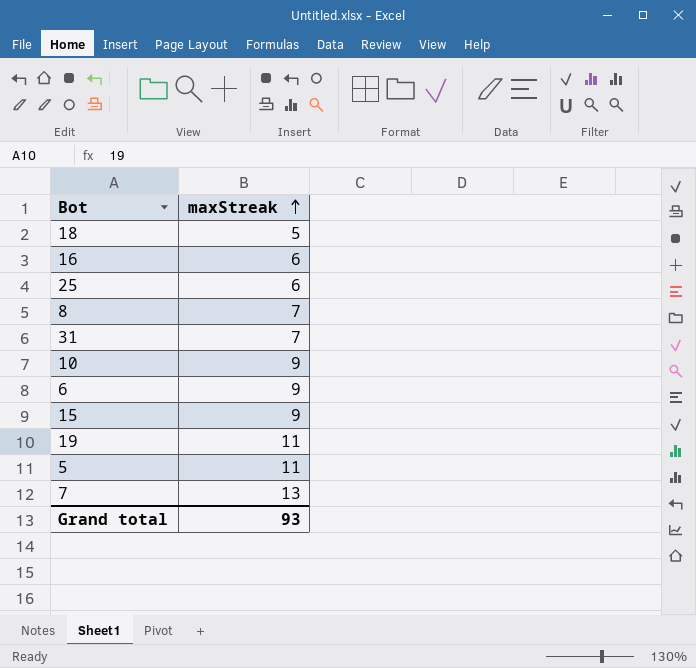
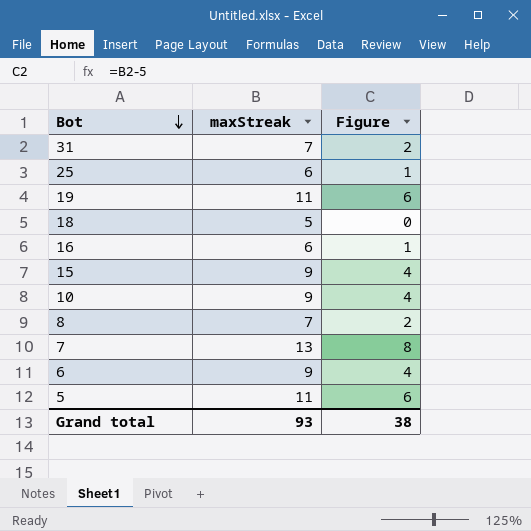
row order: maxStreak ascending -> Bot descending
column Figure | formula: none -> [maxStreak] - 5

